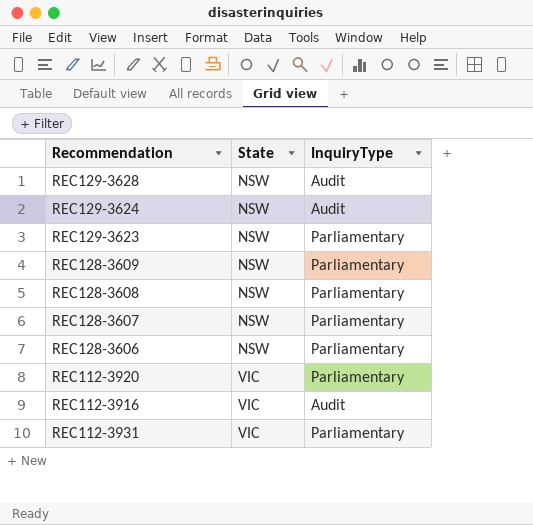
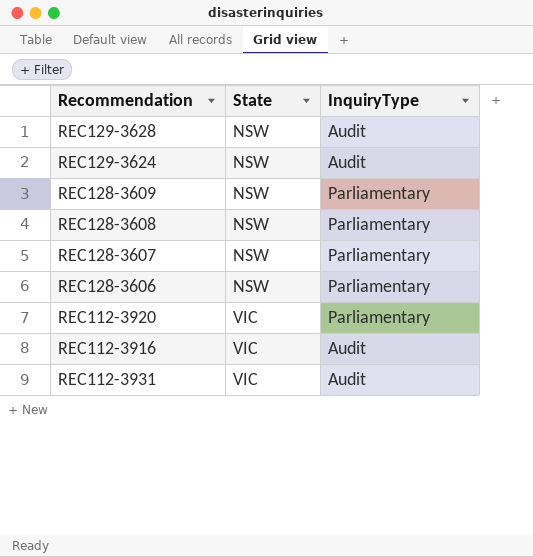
row REC129-3623: NSW | Parliamentary -> none
REC112-3931 | InquiryType: Parliamentary -> Audit

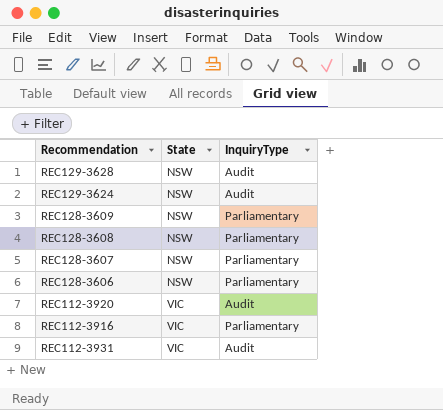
REC112-3920 | InquiryType: Parliamentary -> Audit
REC112-3916 | InquiryType: Audit -> Parliamentary

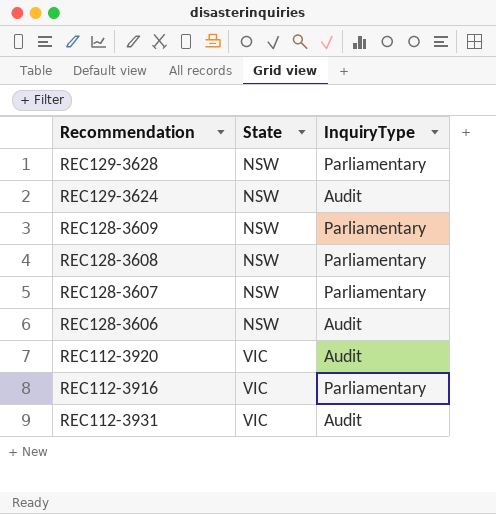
REC129-3628 | InquiryType: Audit -> Parliamentary
REC128-3606 | InquiryType: Parliamentary -> Audit

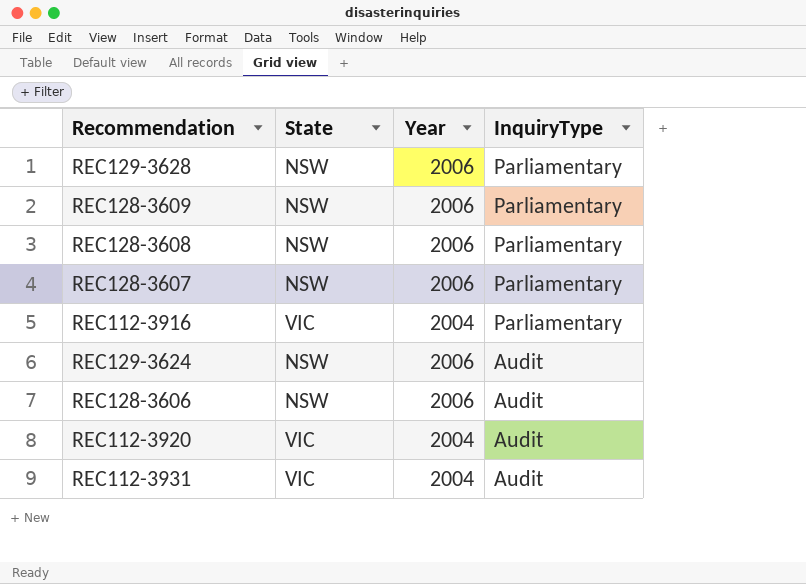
row order: State ascending -> InquiryType descending
column Year | position: none -> 3

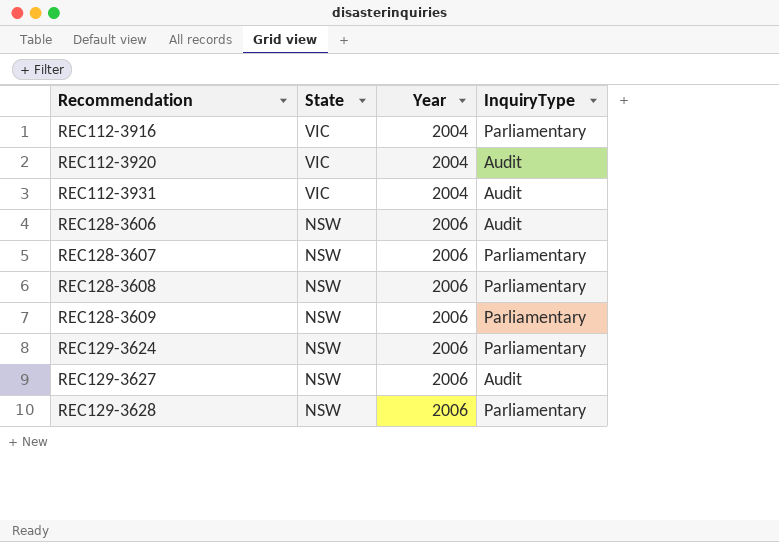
row order: InquiryType descending -> Recommendation ascending
REC129-3624 | InquiryType: Audit -> Parliamentary
row REC129-3627: none -> NSW | 2006 | Audit

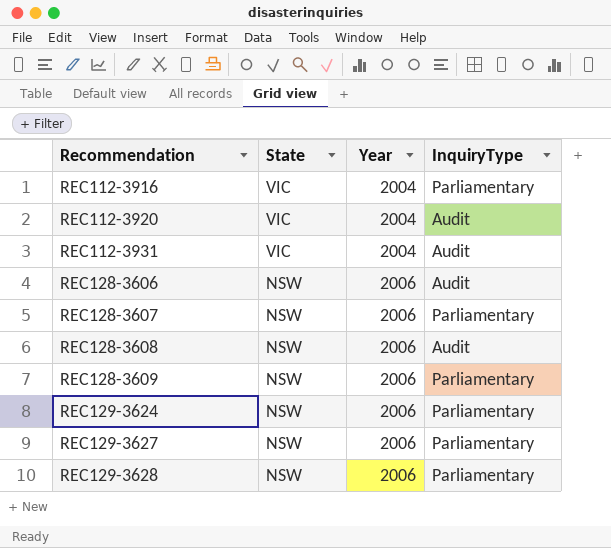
REC128-3608 | InquiryType: Parliamentary -> Audit
REC129-3627 | InquiryType: Audit -> Parliamentary

